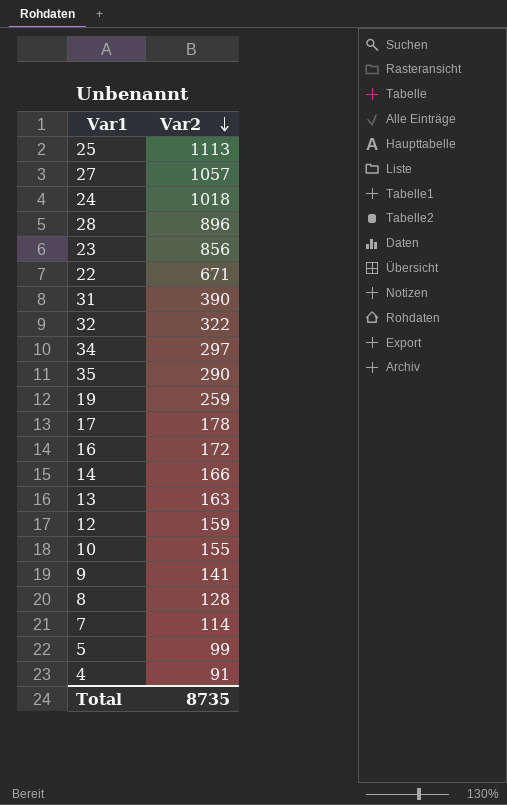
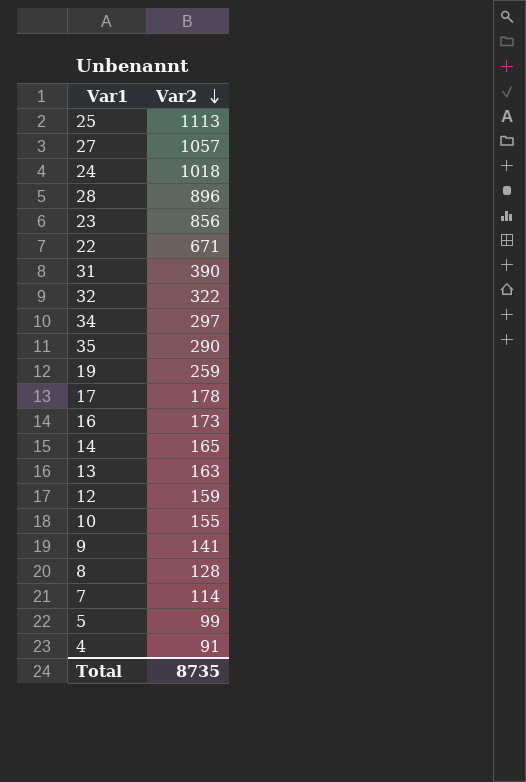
16 | Var2: 172 -> 173
14 | Var2: 166 -> 165

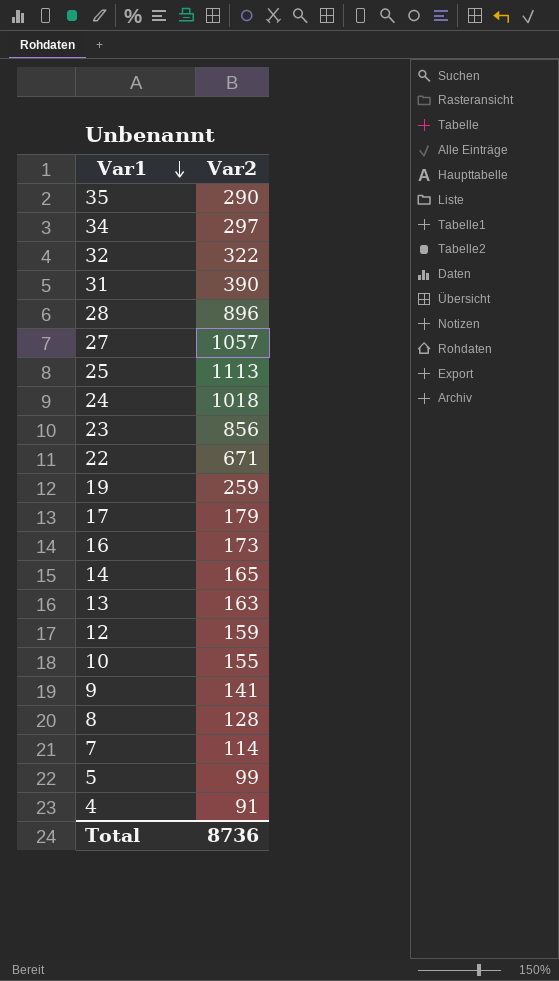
row order: Var2 descending -> Var1 descending
17 | Var2: 178 -> 179
Total | Var2: 8735 -> 8736

